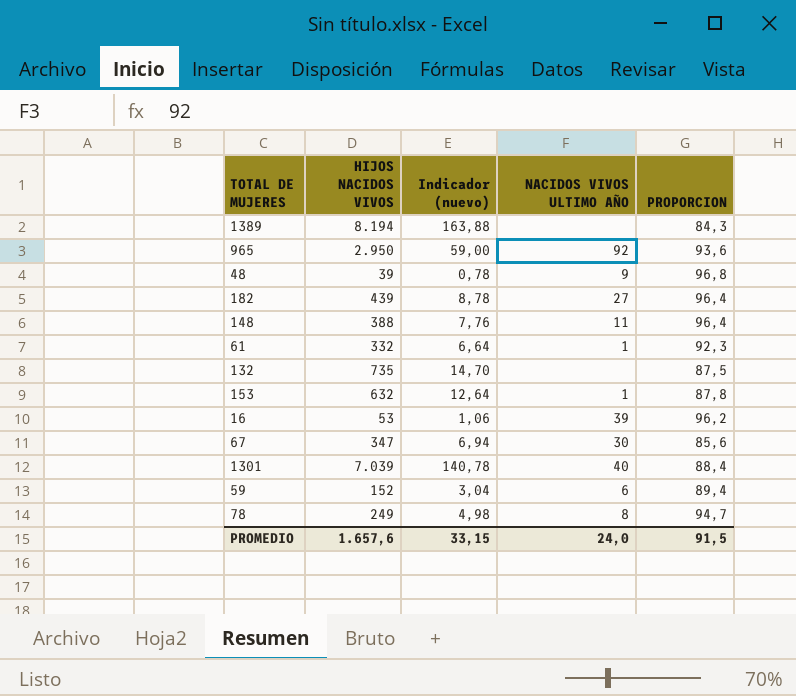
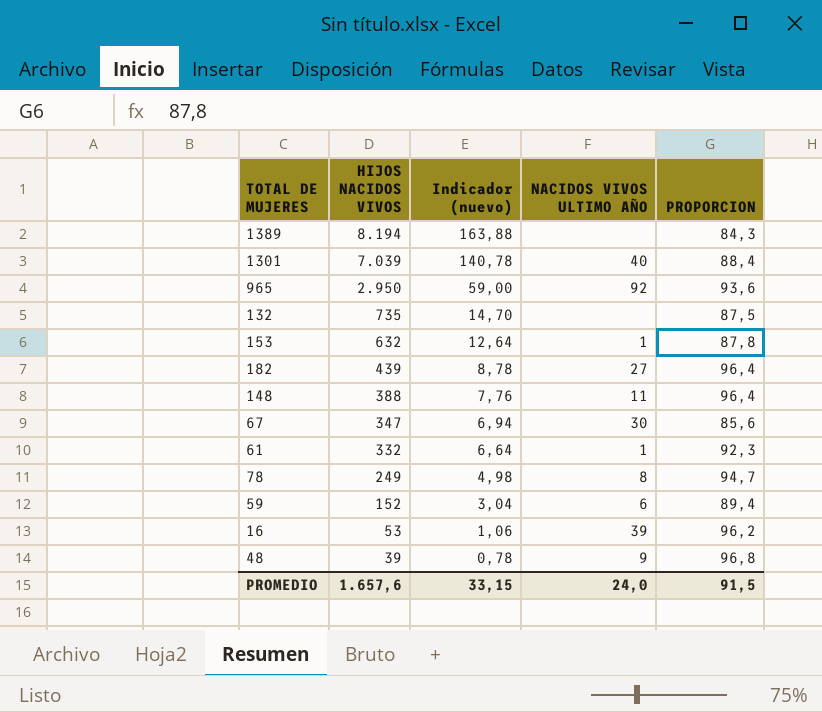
row order: none -> HIJOS NACIDOS VIVOS descending

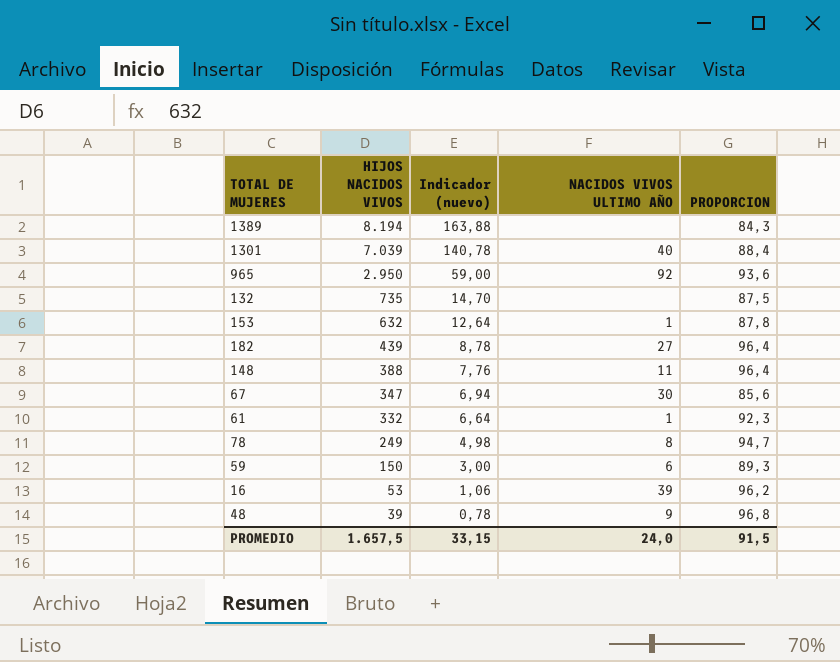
59 | HIJOS NACIDOS VIVOS: 152 -> 150
59 | Indicador (nuevo): 3,04 -> 3,00
59 | PROPORCION: 89,4 -> 89,3
PROMEDIO | HIJOS NACIDOS VIVOS: 1.657,6 -> 1.657,5

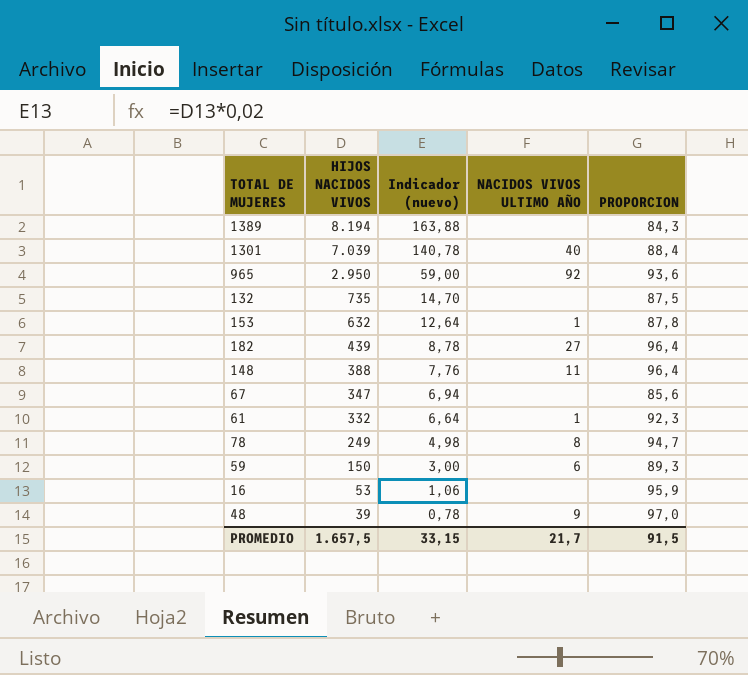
67 | NACIDOS VIVOS ULTIMO AÑO: 30 -> none
16 | NACIDOS VIVOS ULTIMO AÑO: 39 -> none
16 | PROPORCION: 96,2 -> 95,9
48 | PROPORCION: 96,8 -> 97,0
PROMEDIO | NACIDOS VIVOS ULTIMO AÑO: 24,0 -> 21,7

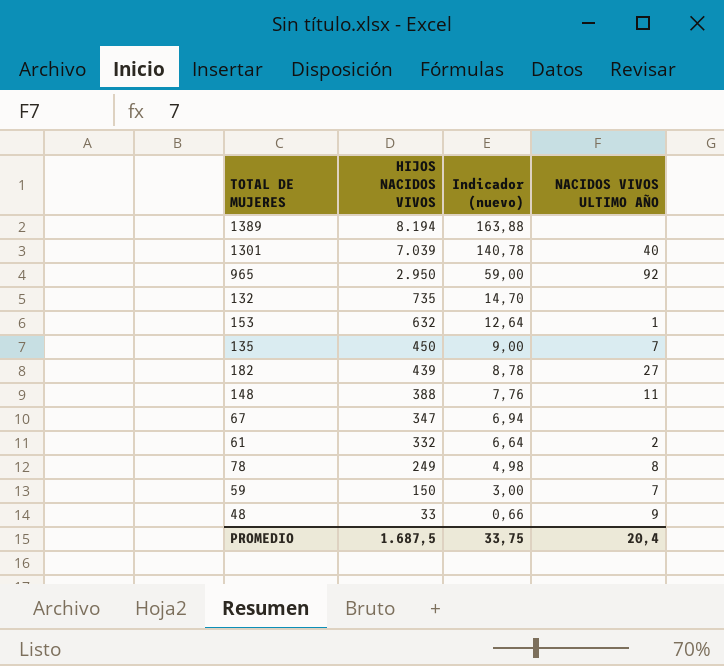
column PROPORCION | position: 5 -> none
row 16: 53 | 1,06 | none | 95,9 -> none
row 135: none -> 450 | 9,00 | 7
61 | NACIDOS VIVOS ULTIMO AÑO: 1 -> 2
59 | NACIDOS VIVOS ULTIMO AÑO: 6 -> 7
48 | HIJOS NACIDOS VIVOS: 39 -> 33
48 | Indicador (nuevo): 0,78 -> 0,66
PROMEDIO | HIJOS NACIDOS VIVOS: 1.657,5 -> 1.687,5
PROMEDIO | Indicador (nuevo): 33,15 -> 33,75
PROMEDIO | NACIDOS VIVOS ULTIMO AÑO: 21,7 -> 20,4

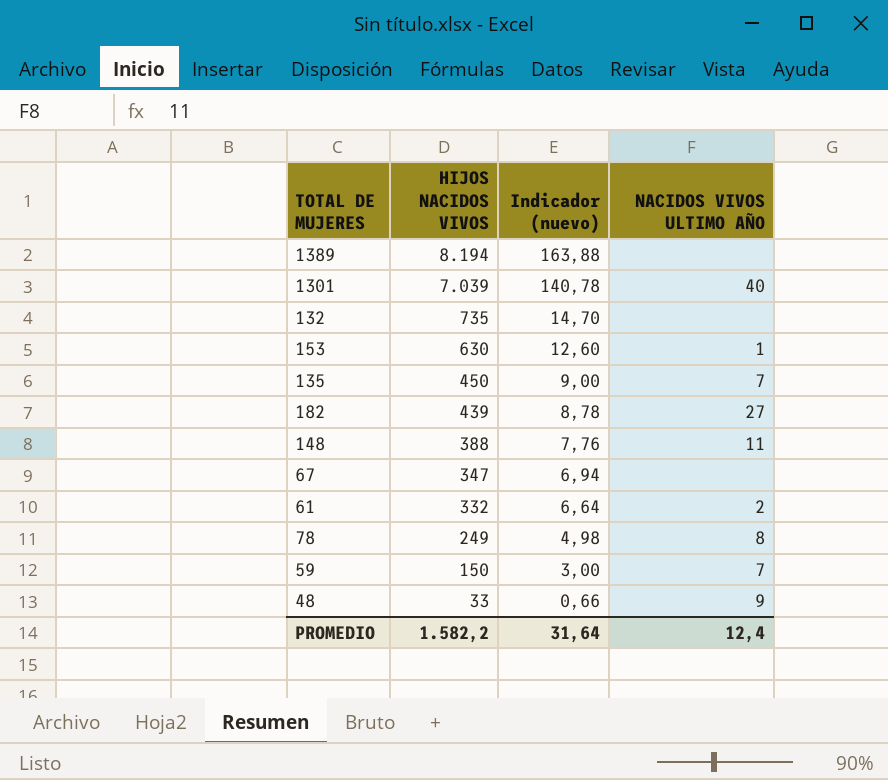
row 965: 2.950 | 59,00 | 92 -> none
153 | HIJOS NACIDOS VIVOS: 632 -> 630
153 | Indicador (nuevo): 12,64 -> 12,60
PROMEDIO | HIJOS NACIDOS VIVOS: 1.687,5 -> 1.582,2
PROMEDIO | Indicador (nuevo): 33,75 -> 31,64
PROMEDIO | NACIDOS VIVOS ULTIMO AÑO: 20,4 -> 12,4

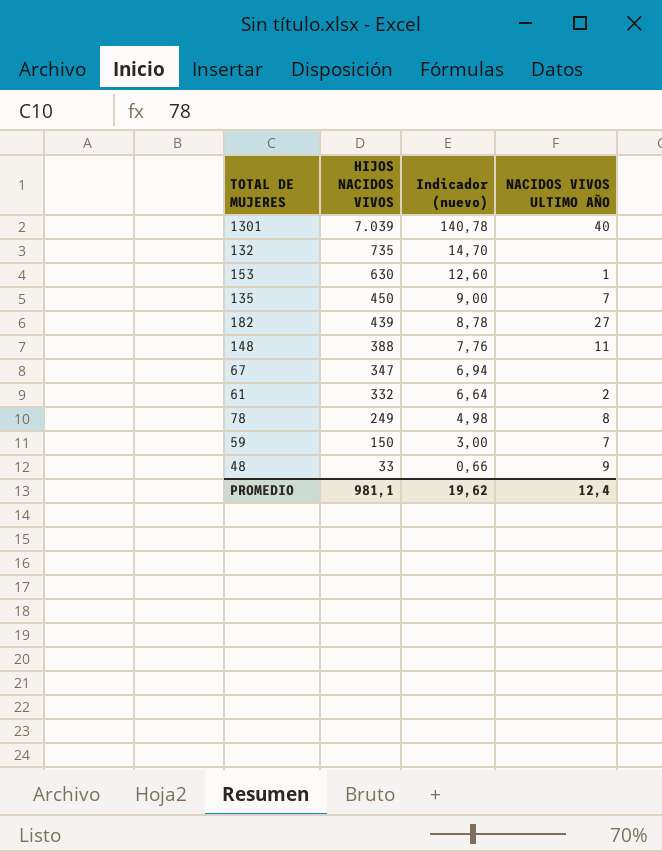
row 1389: 8.194 | 163,88 | none -> none
PROMEDIO | HIJOS NACIDOS VIVOS: 1.582,2 -> 981,1
PROMEDIO | Indicador (nuevo): 31,64 -> 19,62

